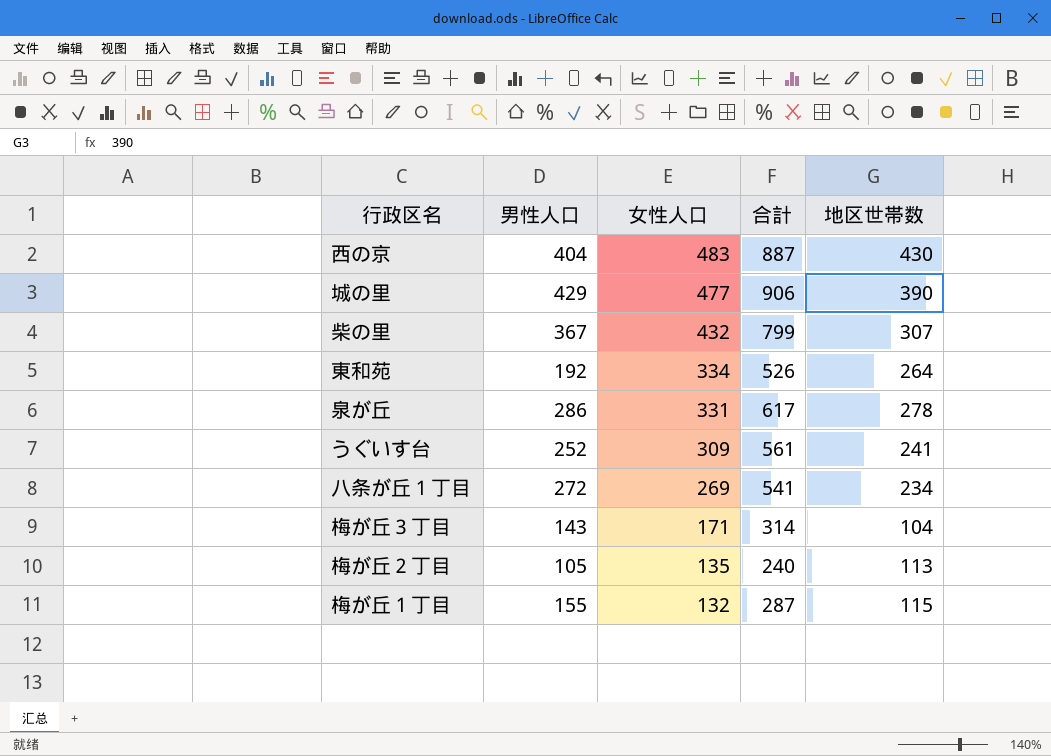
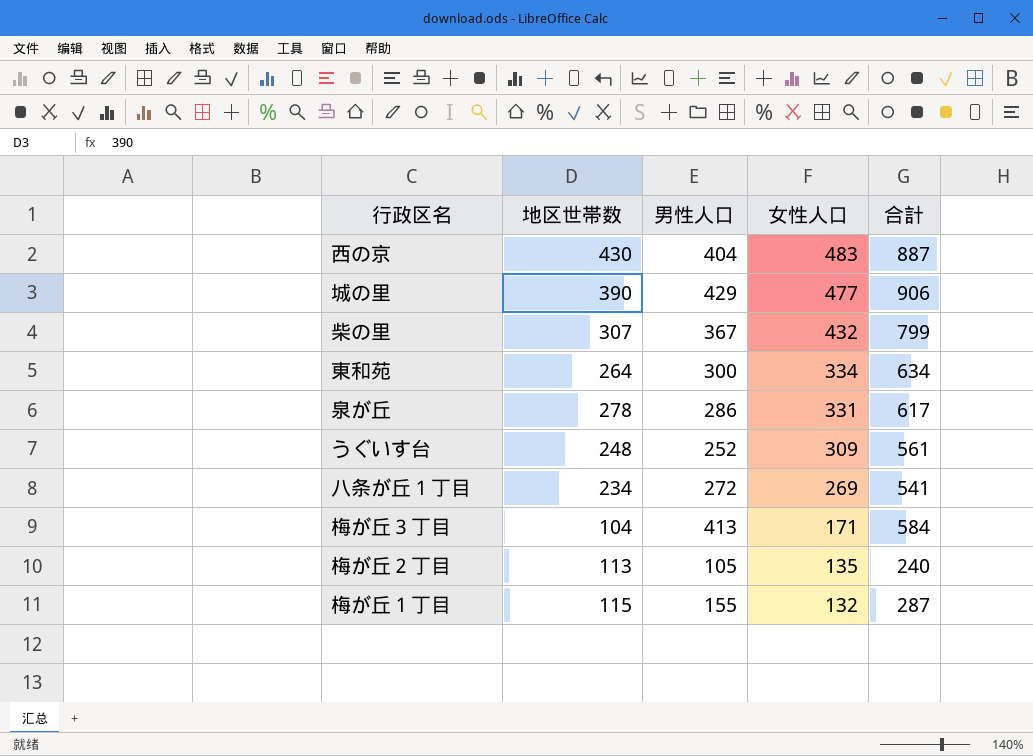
column 地区世帯数 | position: 5 -> 2
東和苑 | 男性人口: 192 -> 300
東和苑 | 合計: 526 -> 634
うぐいす台 | 地区世帯数: 241 -> 248
梅が丘３丁目 | 男性人口: 143 -> 413
梅が丘３丁目 | 合計: 314 -> 584

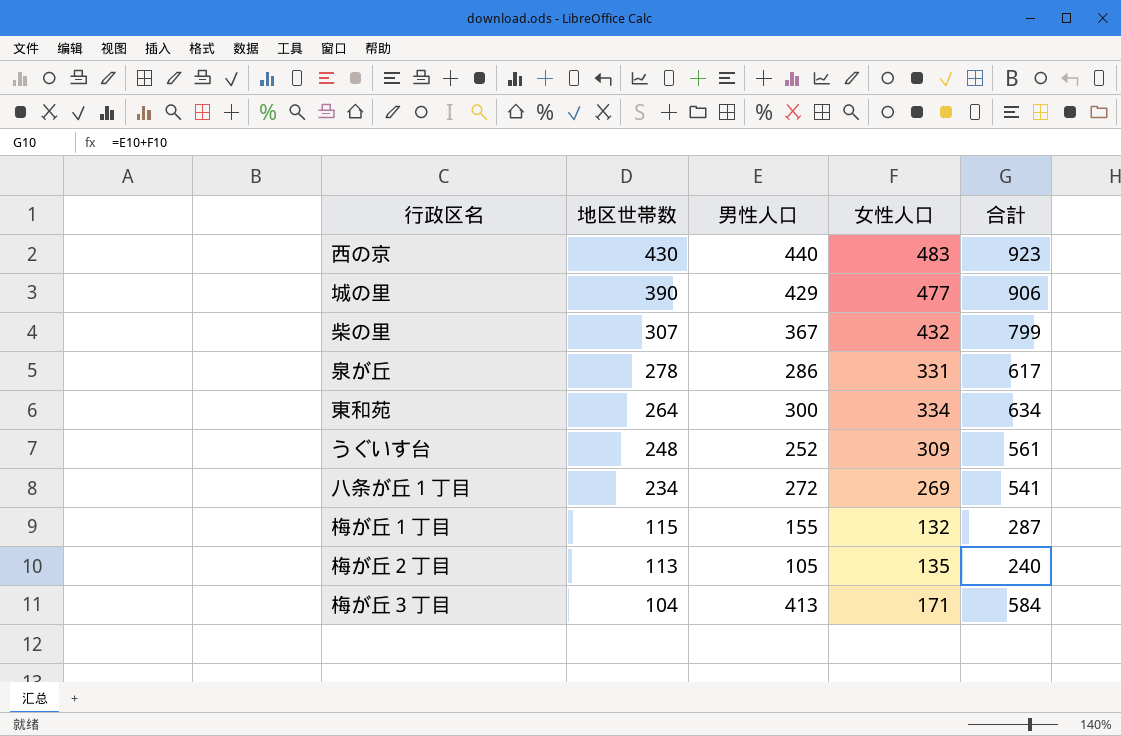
row order: 女性人口 descending -> 地区世帯数 descending
西の京 | 男性人口: 404 -> 440
西の京 | 合計: 887 -> 923

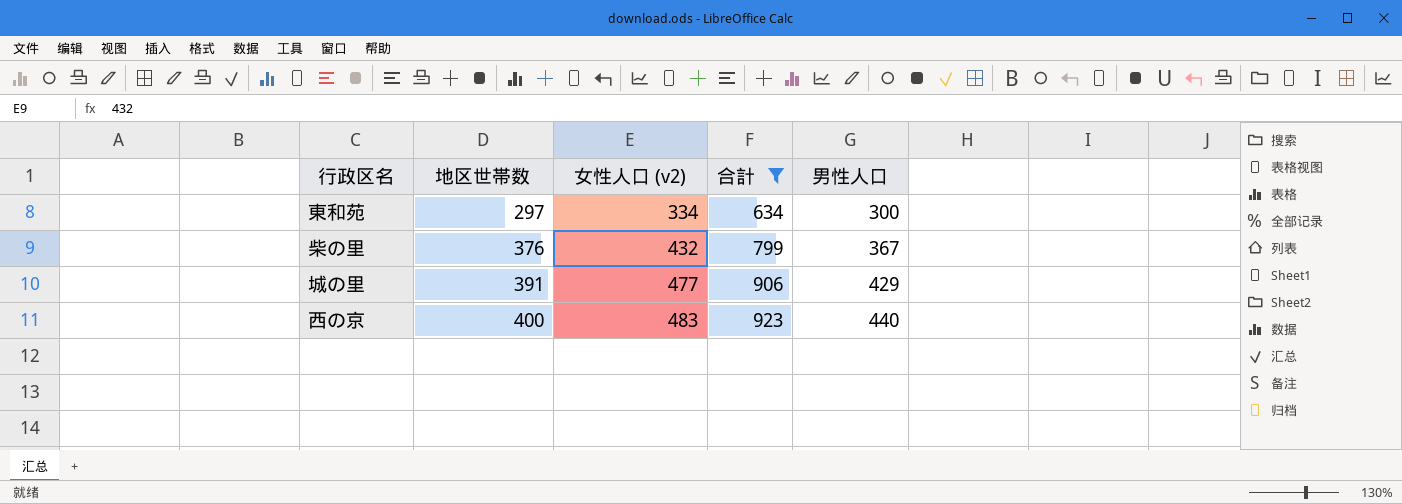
filter: none -> 合計 >= 634
row order: 地区世帯数 descending -> 地区世帯数 ascending
column name: 女性人口 -> 女性人口 (v2)
column 男性人口 | position: 3 -> 5
東和苑 | 地区世帯数: 264 -> 297
柴の里 | 地区世帯数: 307 -> 376
城の里 | 地区世帯数: 390 -> 391
西の京 | 地区世帯数: 430 -> 400

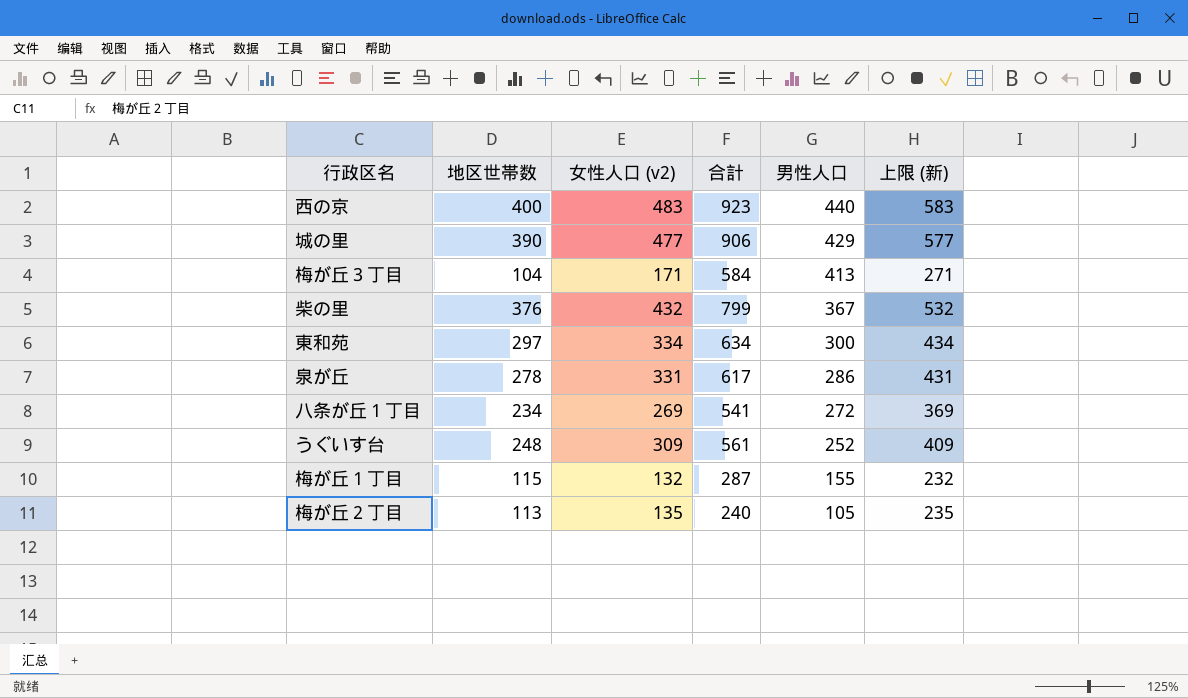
filter: 合計 >= 634 -> none
row order: 地区世帯数 ascending -> 男性人口 descending
column 上限 (新) | formula: none -> [女性人口 (v2)] + 100
城の里 | 地区世帯数: 391 -> 390

